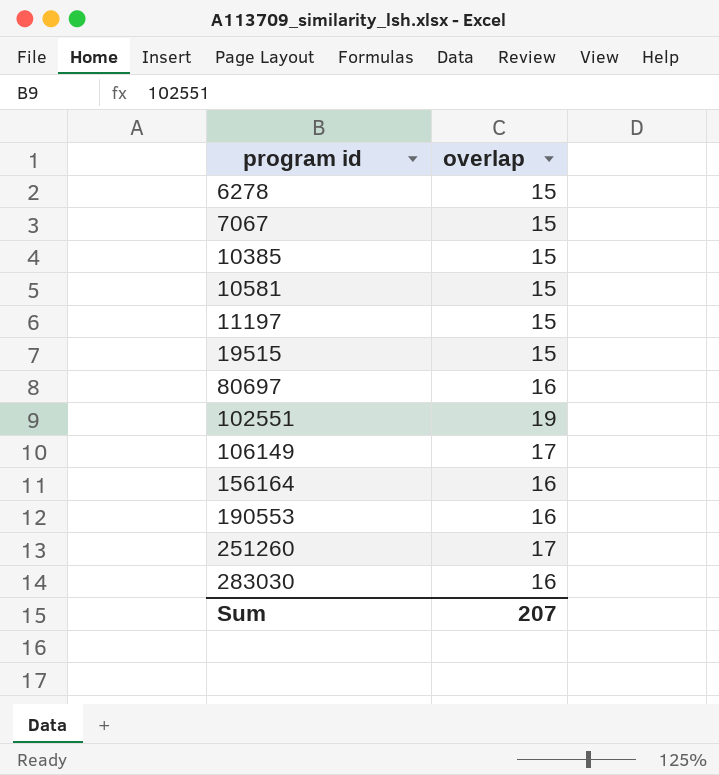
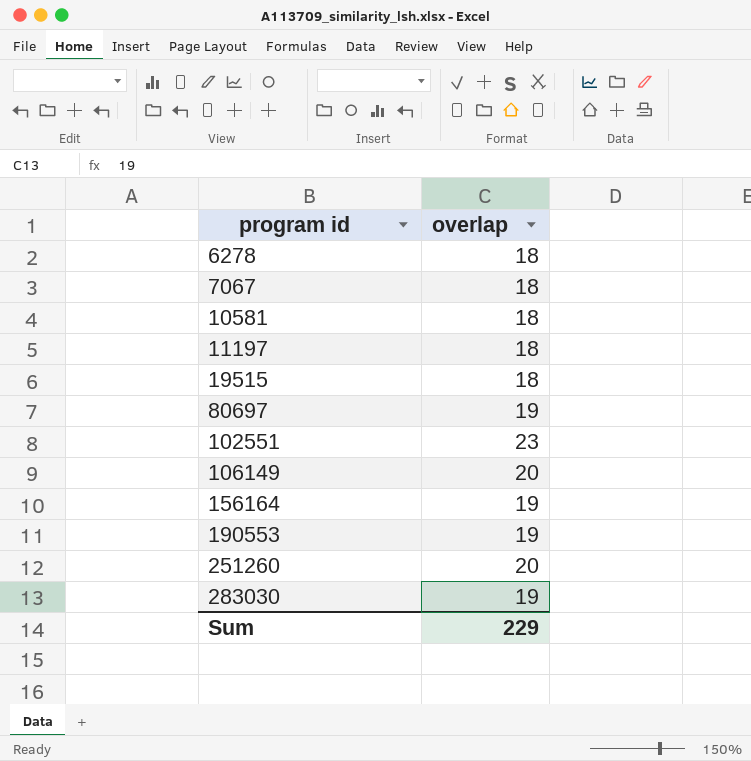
row 10385: 15 -> none
6278 | overlap: 15 -> 18
7067 | overlap: 15 -> 18
10581 | overlap: 15 -> 18
11197 | overlap: 15 -> 18
19515 | overlap: 15 -> 18
80697 | overlap: 16 -> 19
102551 | overlap: 19 -> 23
106149 | overlap: 17 -> 20
156164 | overlap: 16 -> 19
190553 | overlap: 16 -> 19
251260 | overlap: 17 -> 20
283030 | overlap: 16 -> 19
Sum | overlap: 207 -> 229

